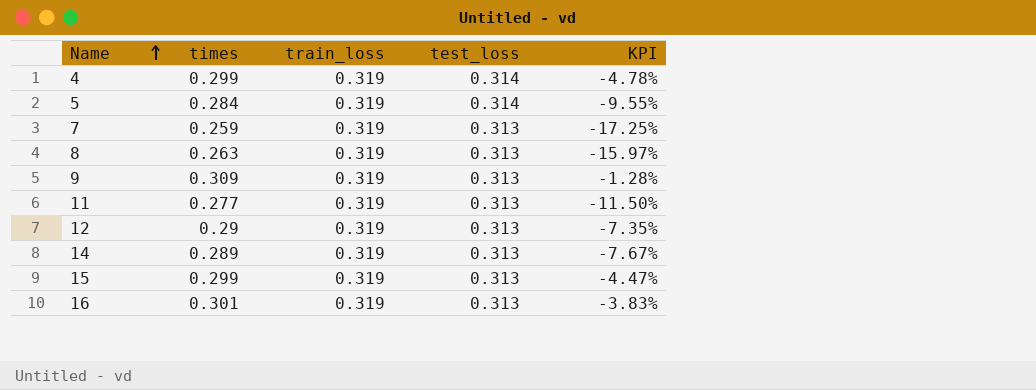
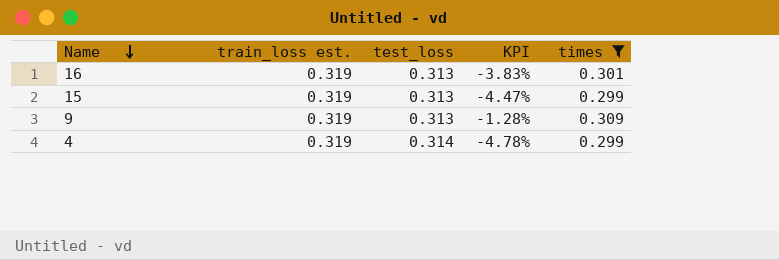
filter: none -> times >= 0.299
row order: Name ascending -> Name descending
column name: train_loss -> train_loss est.
column times | position: 2 -> 5

